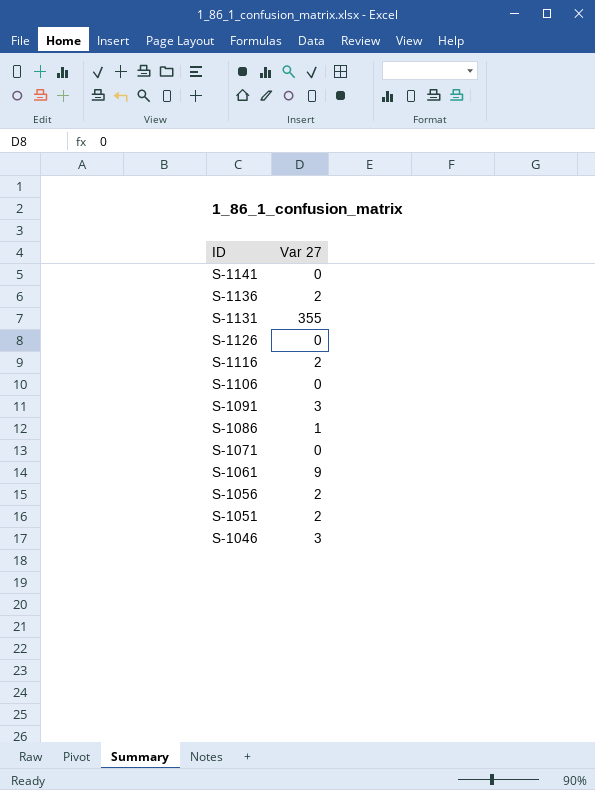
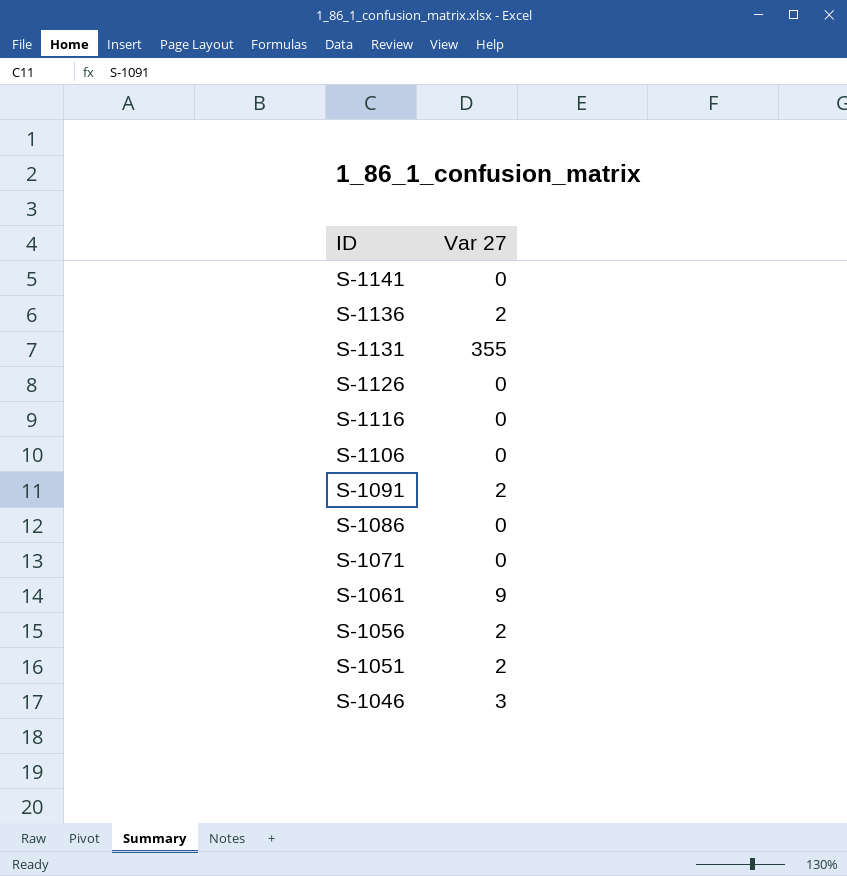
S-1116 | Var 27: 2 -> 0
S-1091 | Var 27: 3 -> 2
S-1086 | Var 27: 1 -> 0

